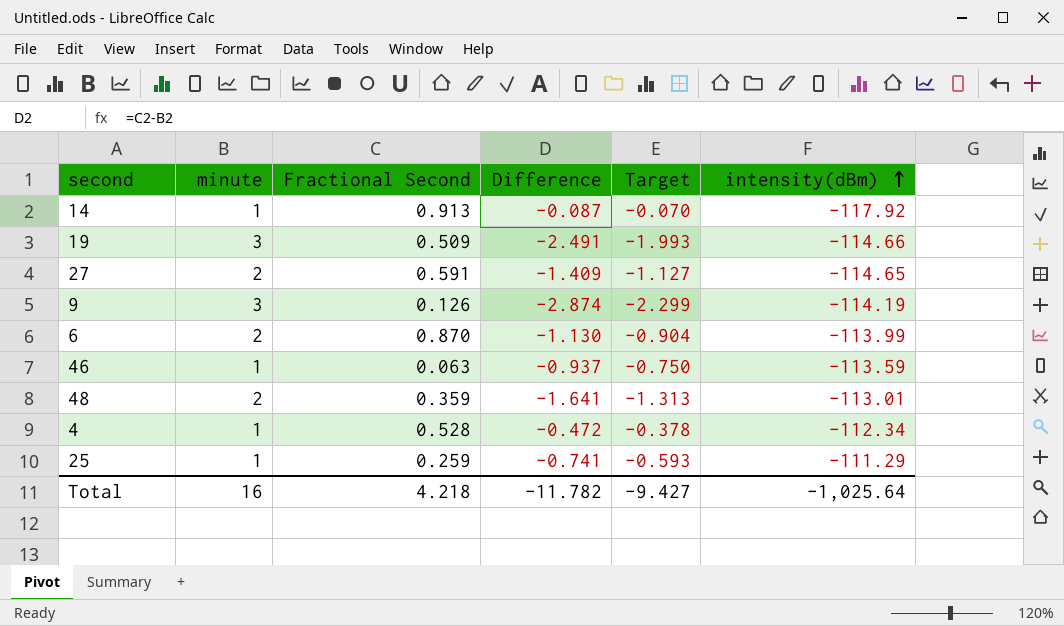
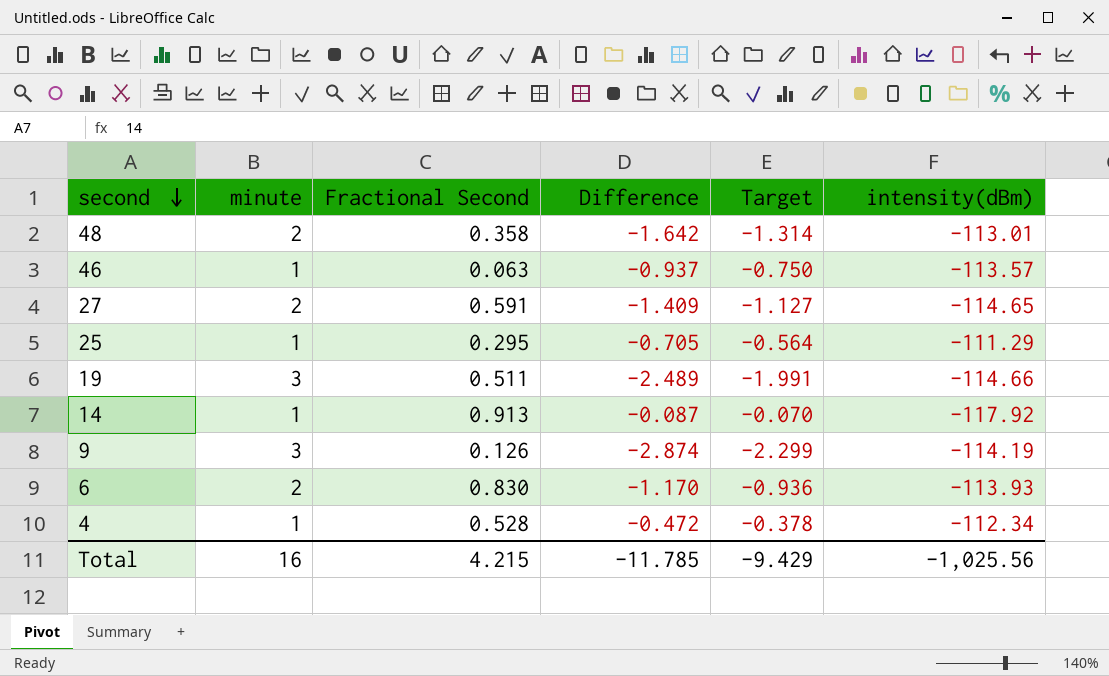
row order: intensity(dBm) ascending -> second descending
48 | Fractional Second: 0.359 -> 0.358
48 | Difference: -1.641 -> -1.642
48 | Target: -1.313 -> -1.314
46 | intensity(dBm): -113.59 -> -113.57
25 | Fractional Second: 0.259 -> 0.295
25 | Difference: -0.741 -> -0.705
25 | Target: -0.593 -> -0.564
19 | Fractional Second: 0.509 -> 0.511
19 | Difference: -2.491 -> -2.489
19 | Target: -1.993 -> -1.991
6 | Fractional Second: 0.870 -> 0.830
6 | Difference: -1.130 -> -1.170
6 | Target: -0.904 -> -0.936
6 | intensity(dBm): -113.99 -> -113.93
Total | Fractional Second: 4.218 -> 4.215
Total | Difference: -11.782 -> -11.785
Total | Target: -9.427 -> -9.429
Total | intensity(dBm): -1,025.64 -> -1,025.56

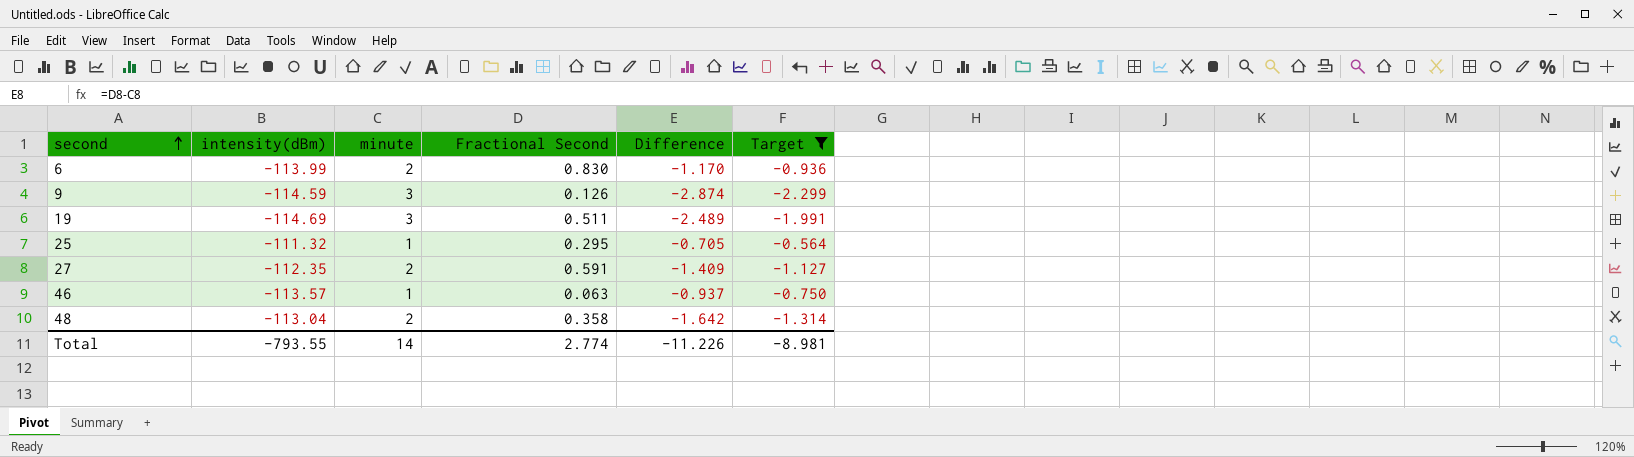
filter: none -> Target <= -0.564
row order: second descending -> second ascending
column intensity(dBm) | position: 6 -> 2
6 | intensity(dBm): -113.93 -> -113.99
9 | intensity(dBm): -114.19 -> -114.59
19 | intensity(dBm): -114.66 -> -114.69
25 | intensity(dBm): -111.29 -> -111.32
27 | intensity(dBm): -114.65 -> -112.35
48 | intensity(dBm): -113.01 -> -113.04
Total | intensity(dBm): -1,025.56 -> -793.55
Total | minute: 16 -> 14
Total | Fractional Second: 4.215 -> 2.774
Total | Difference: -11.785 -> -11.226
Total | Target: -9.429 -> -8.981

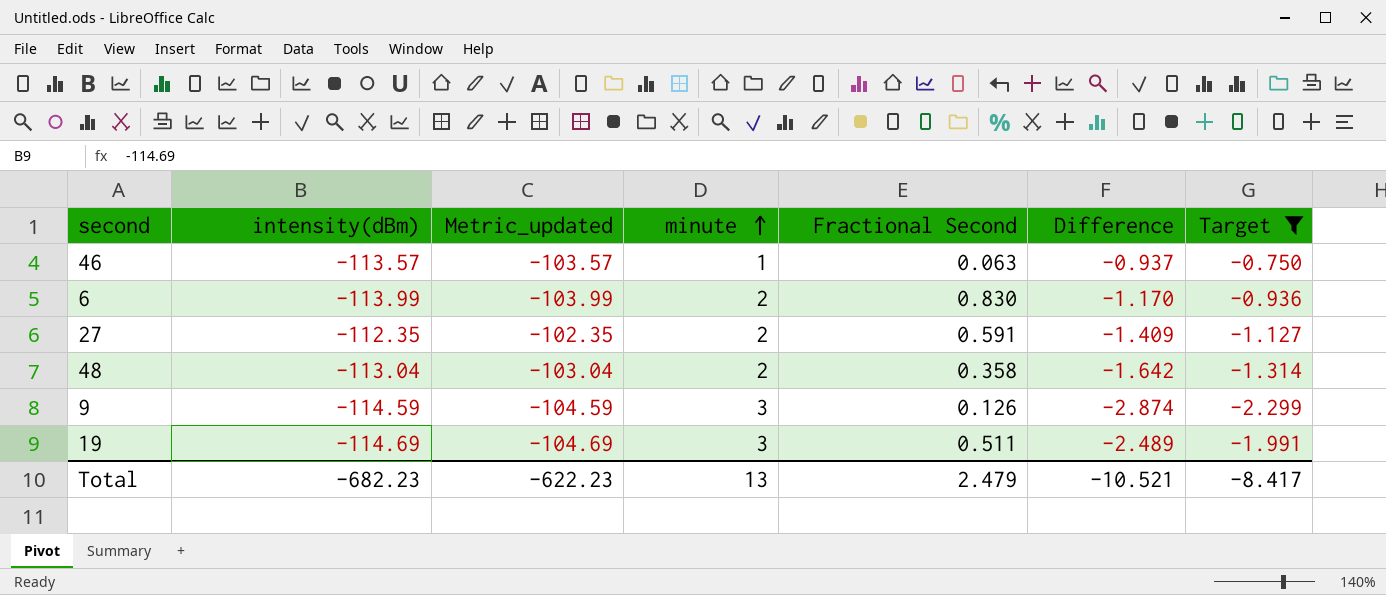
row order: second ascending -> minute ascending
column Metric_updated | formula: none -> [intensity(dBm)] + 10
row 25: -111.32 | 1 | 0.295 | -0.705 | -0.564 -> none
Total | intensity(dBm): -793.55 -> -682.23
Total | minute: 14 -> 13
Total | Fractional Second: 2.774 -> 2.479
Total | Difference: -11.226 -> -10.521
Total | Target: -8.981 -> -8.417

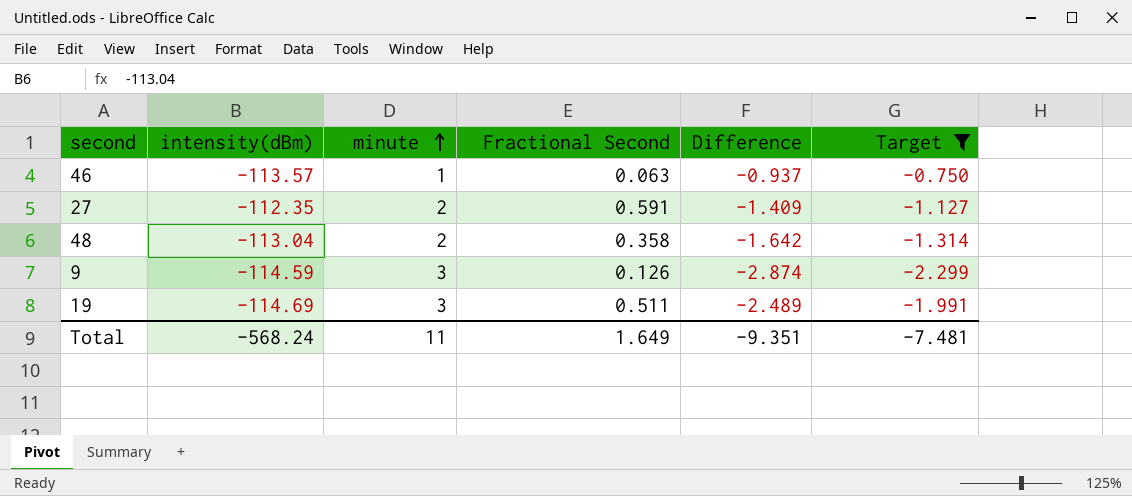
column Metric_updated | formula: [intensity(dBm)] + 10 -> none
row 6: -113.99 | -103.99 | 2 | 0.830 | -1.170 | -0.936 -> none
Total | intensity(dBm): -682.23 -> -568.24
Total | minute: 13 -> 11
Total | Fractional Second: 2.479 -> 1.649
Total | Difference: -10.521 -> -9.351
Total | Target: -8.417 -> -7.481

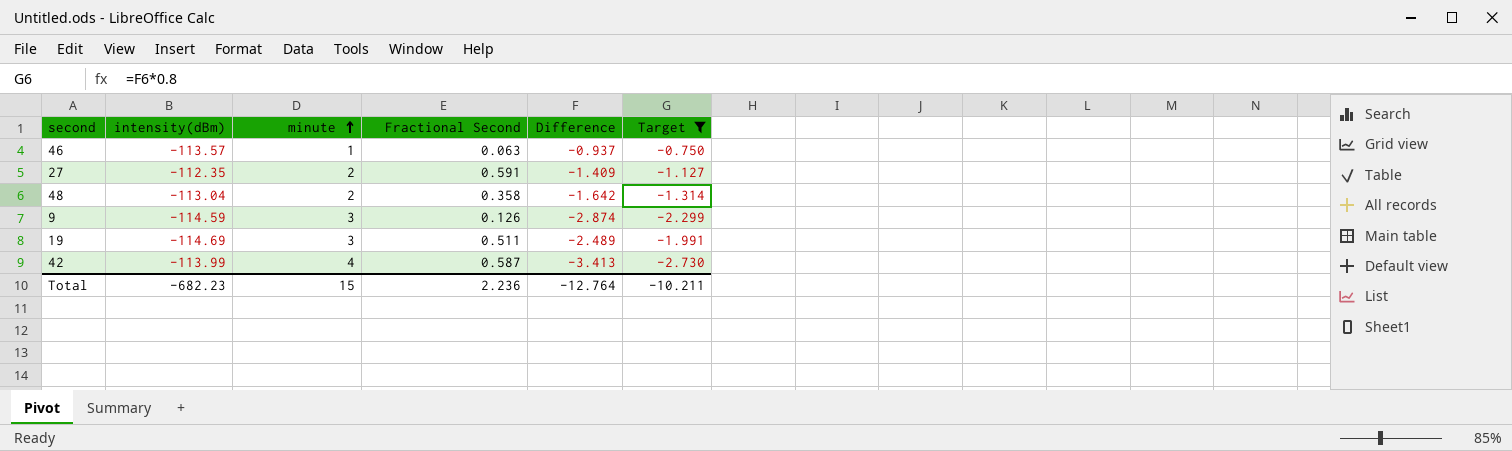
row 42: none -> -113.99 | 4 | 0.587 | -3.413 | -2.730
Total | intensity(dBm): -568.24 -> -682.23
Total | minute: 11 -> 15
Total | Fractional Second: 1.649 -> 2.236
Total | Difference: -9.351 -> -12.764
Total | Target: -7.481 -> -10.211

